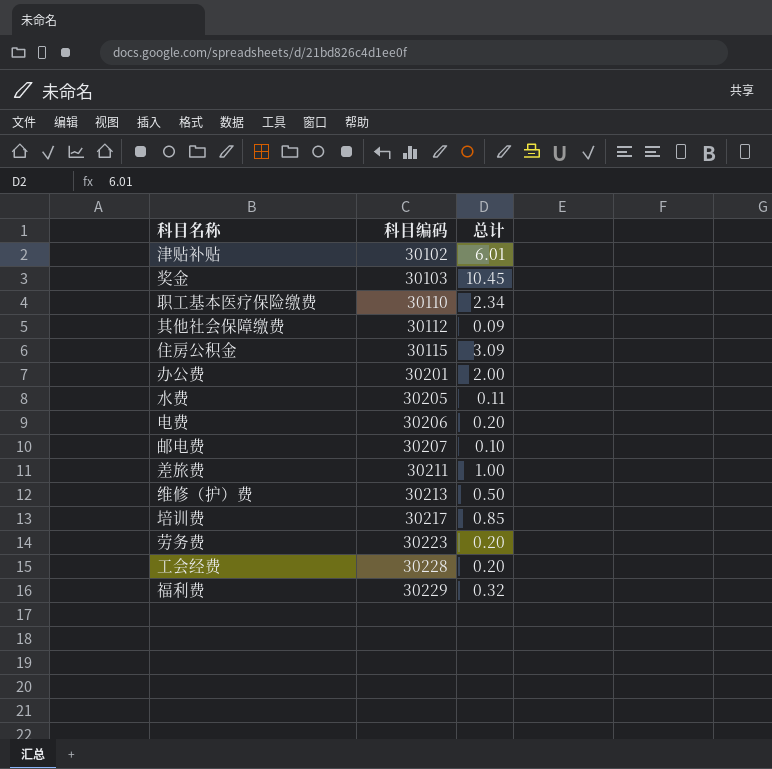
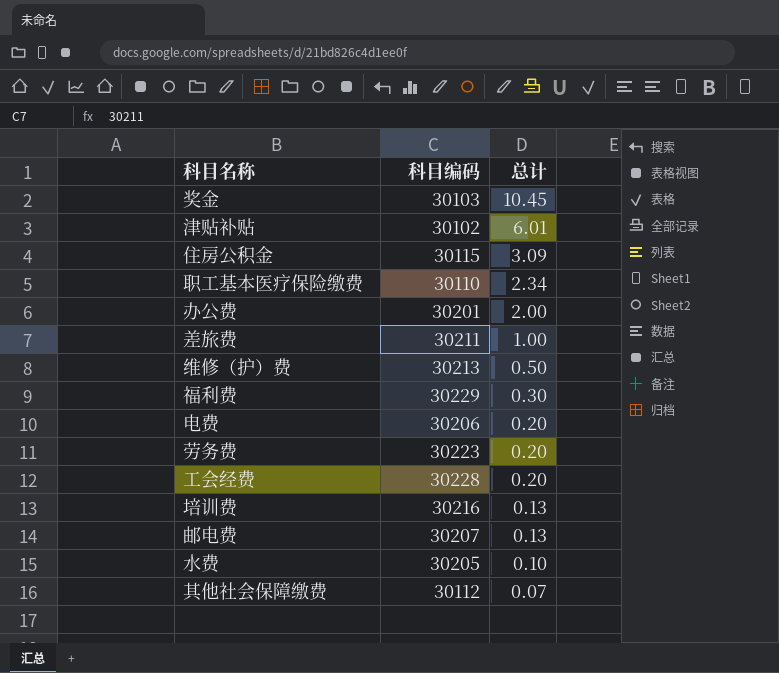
row order: 科目编码 ascending -> 总计 descending
福利费 | 总计: 0.32 -> 0.30
培训费 | 科目编码: 30217 -> 30216
培训费 | 总计: 0.85 -> 0.13
邮电费 | 总计: 0.10 -> 0.13
水费 | 总计: 0.11 -> 0.10
其他社会保障缴费 | 总计: 0.09 -> 0.07

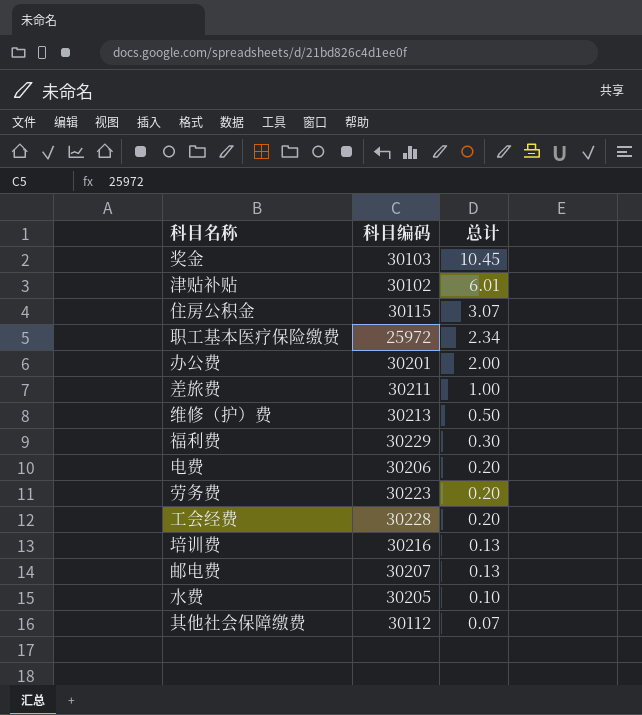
住房公积金 | 总计: 3.09 -> 3.07
职工基本医疗保险缴费 | 科目编码: 30110 -> 25972

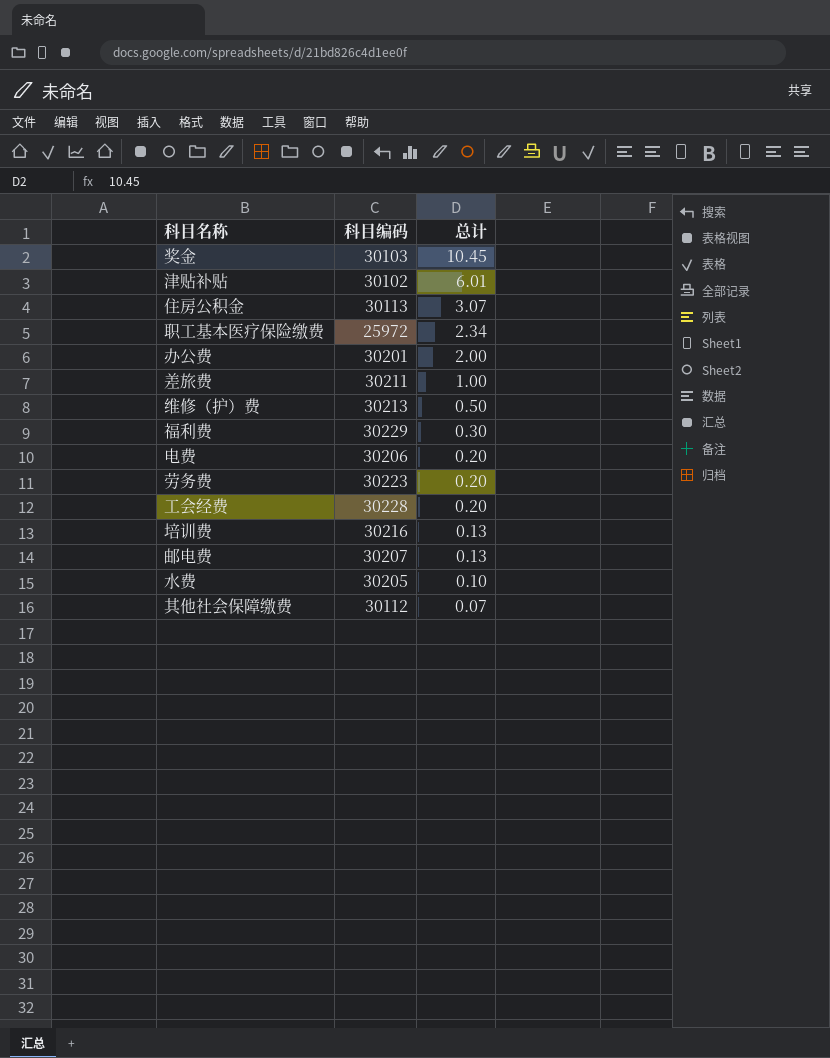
住房公积金 | 科目编码: 30115 -> 30113

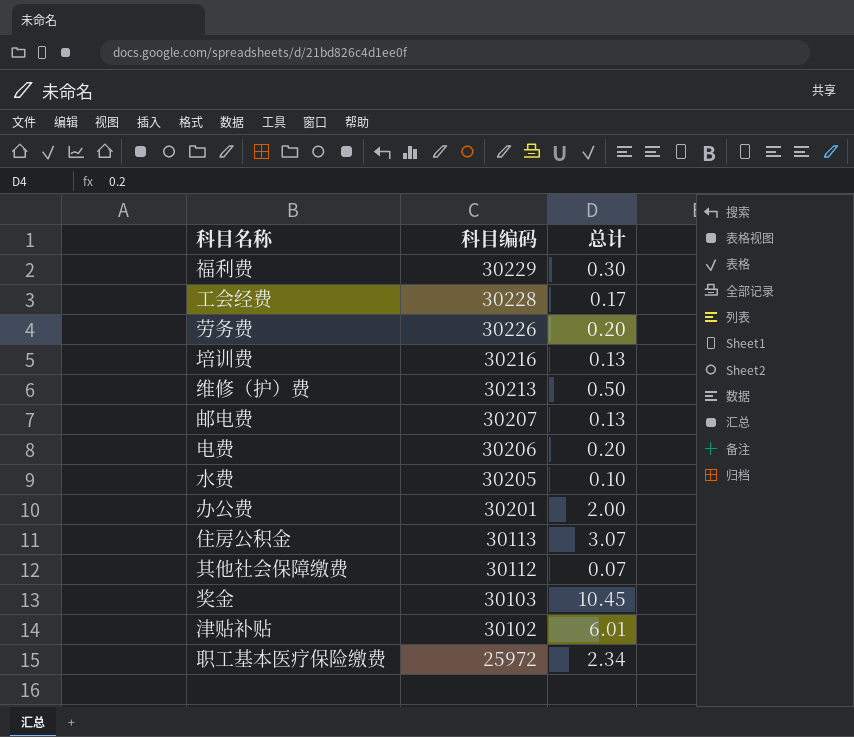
row order: 总计 descending -> 科目编码 descending
row 差旅费: 30211 | 1.00 -> none
工会经费 | 总计: 0.20 -> 0.17
劳务费 | 科目编码: 30223 -> 30226

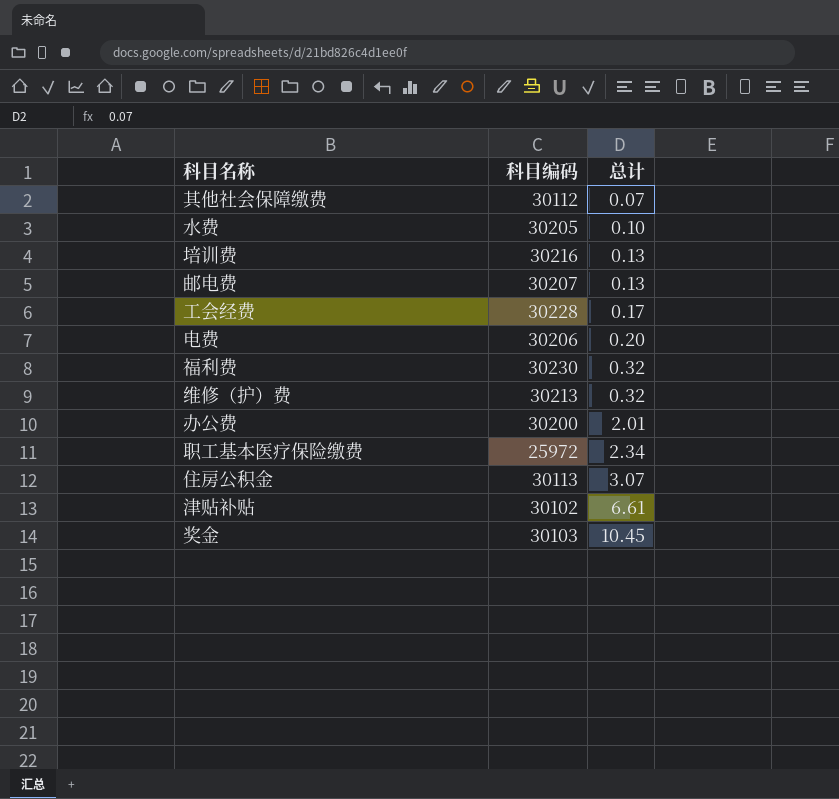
row order: 科目编码 descending -> 总计 ascending
row 劳务费: 30226 | 0.20 -> none
福利费 | 科目编码: 30229 -> 30230
福利费 | 总计: 0.30 -> 0.32
维修（护）费 | 总计: 0.50 -> 0.32
办公费 | 科目编码: 30201 -> 30200
办公费 | 总计: 2.00 -> 2.01
津贴补贴 | 总计: 6.01 -> 6.61

